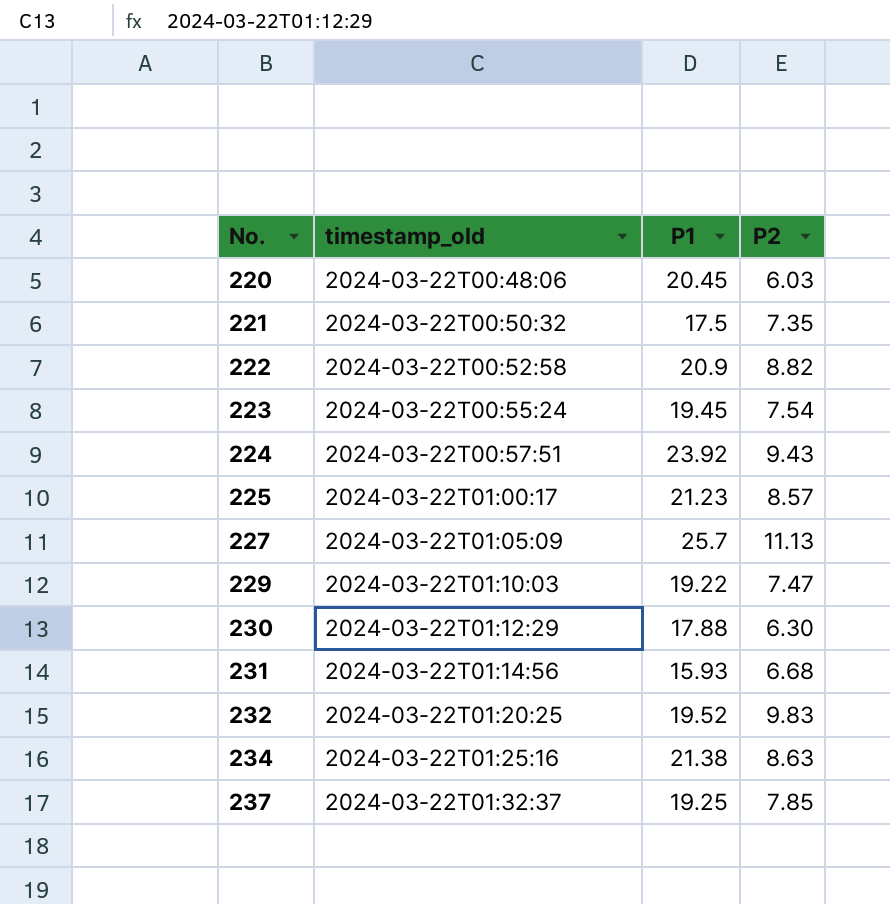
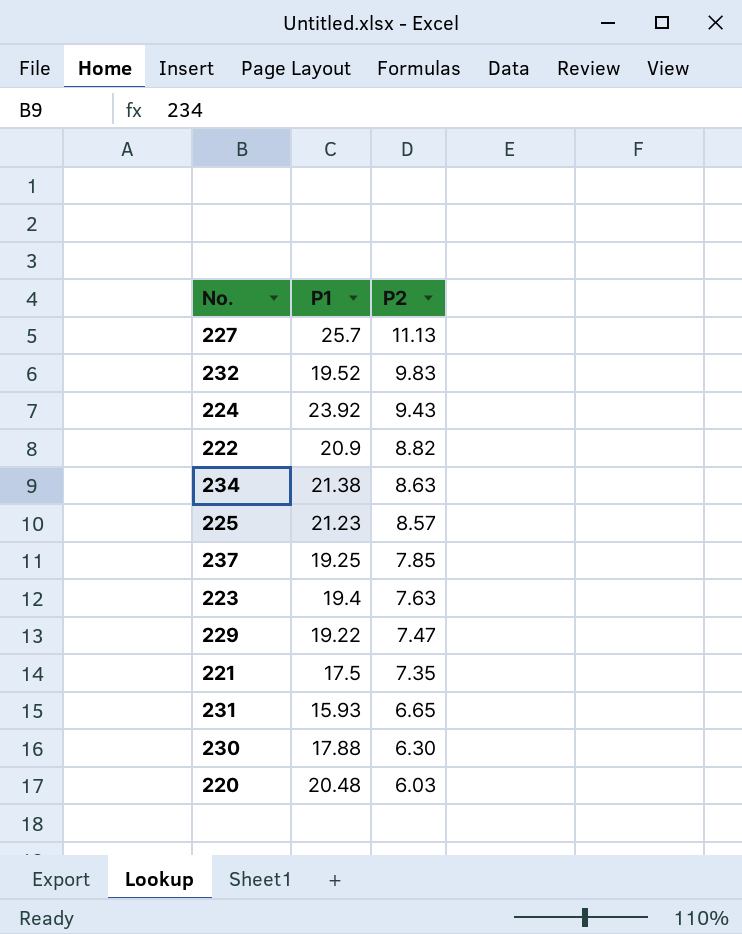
row order: No. ascending -> P2 descending
column timestamp_old | position: 2 -> none
223 | P1: 19.45 -> 19.4
223 | P2: 7.54 -> 7.63
231 | P2: 6.68 -> 6.65
220 | P1: 20.45 -> 20.48

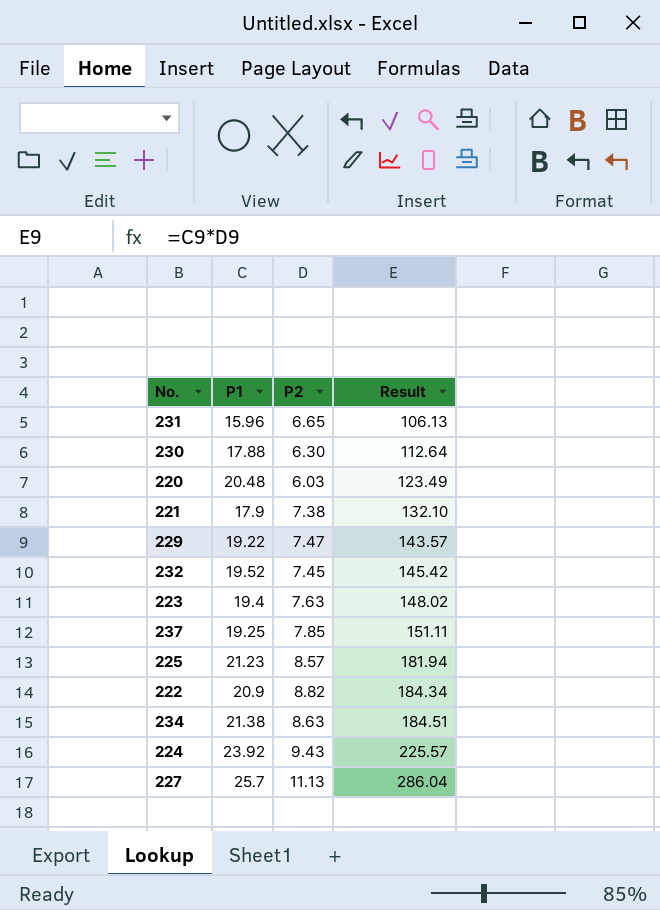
row order: P2 descending -> Result ascending
column Result | formula: none -> [P1] * [P2]
231 | P1: 15.93 -> 15.96
221 | P1: 17.5 -> 17.9
221 | P2: 7.35 -> 7.38
232 | P2: 9.83 -> 7.45

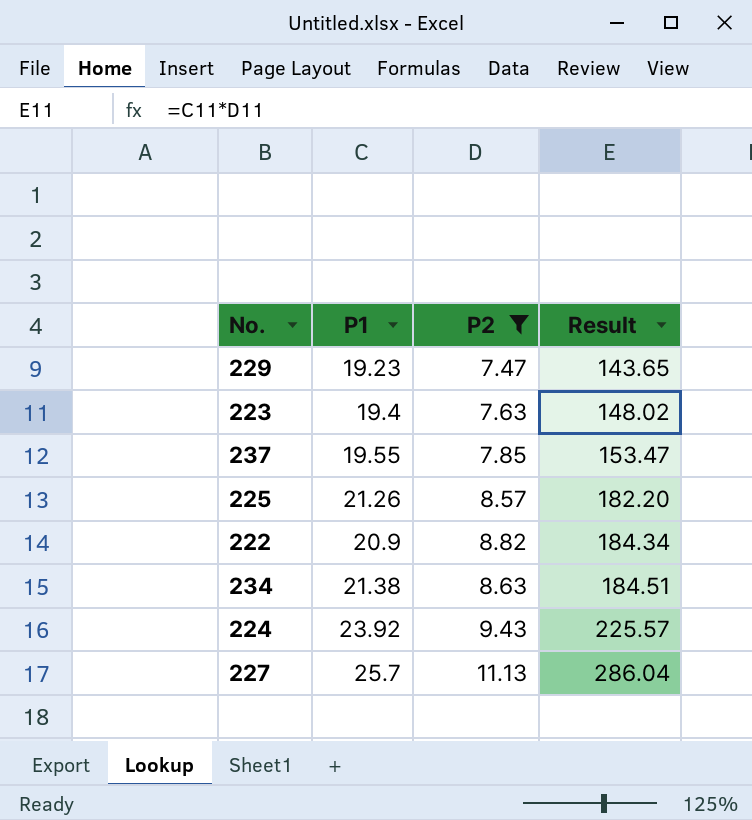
filter: none -> P2 >= 7.47
229 | P1: 19.22 -> 19.23
229 | Result: 143.57 -> 143.65
237 | P1: 19.25 -> 19.55
237 | Result: 151.11 -> 153.47
225 | P1: 21.23 -> 21.26
225 | Result: 181.94 -> 182.20

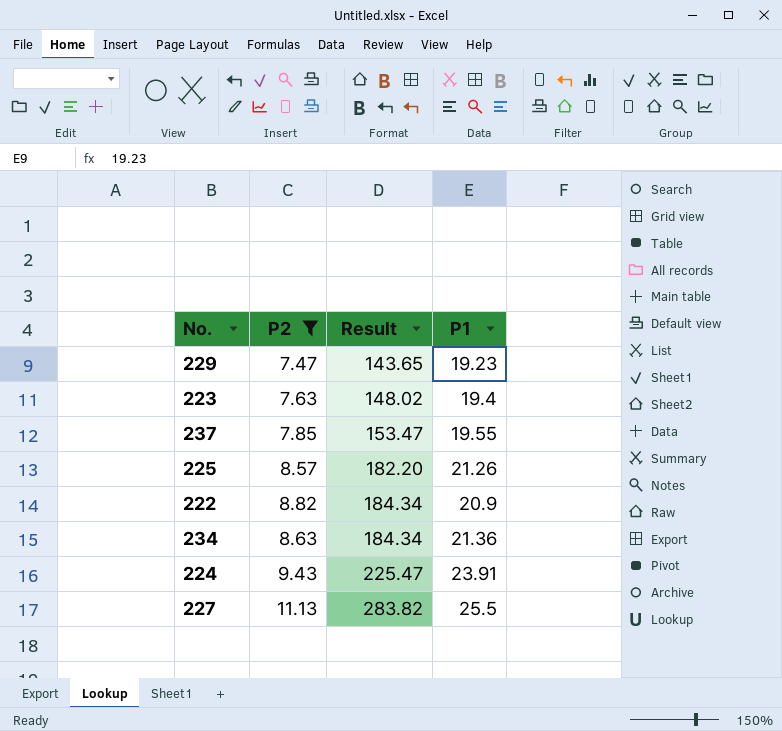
column P1 | position: 2 -> 4
234 | Result: 184.51 -> 184.34
234 | P1: 21.38 -> 21.36
224 | Result: 225.57 -> 225.47
224 | P1: 23.92 -> 23.91
227 | Result: 286.04 -> 283.82
227 | P1: 25.7 -> 25.5

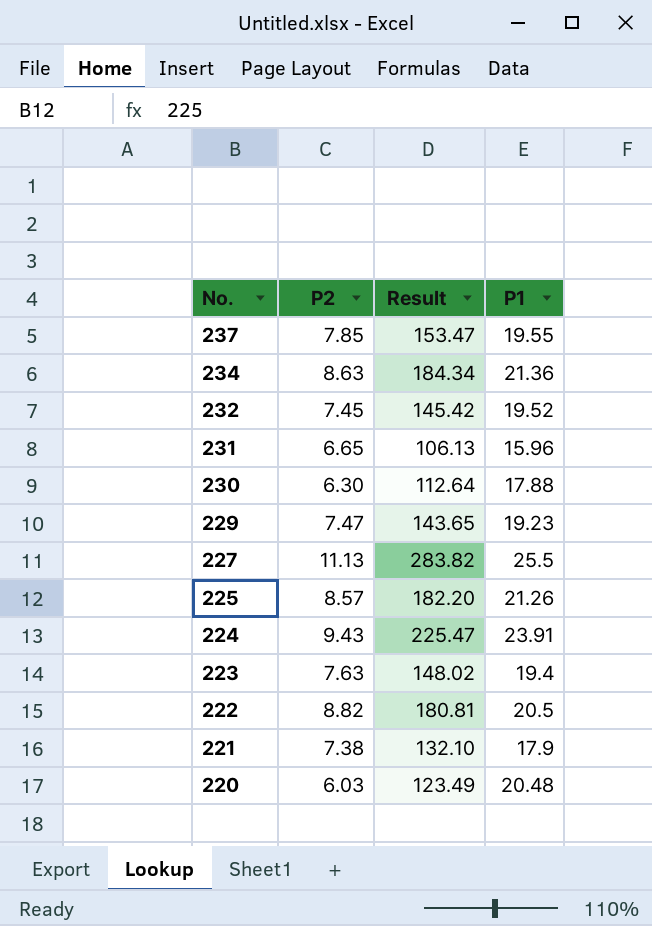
filter: P2 >= 7.47 -> none
row order: Result ascending -> No. descending
222 | Result: 184.34 -> 180.81
222 | P1: 20.9 -> 20.5

